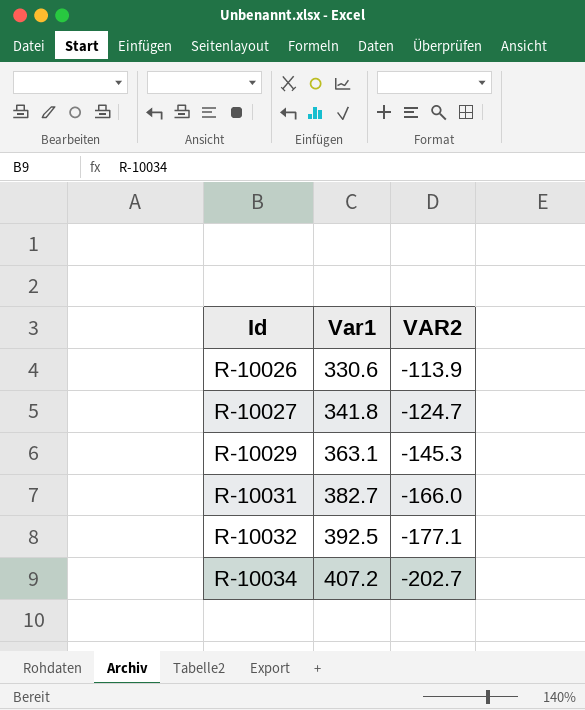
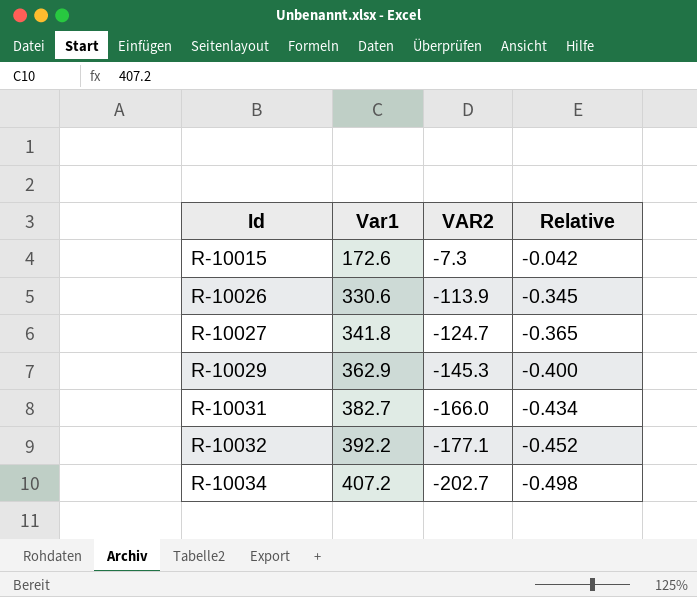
column Relative | formula: none -> [VAR2] / [Var1]
row R-10015: none -> 172.6 | -7.3 | -0.042
R-10029 | Var1: 363.1 -> 362.9
R-10032 | Var1: 392.5 -> 392.2

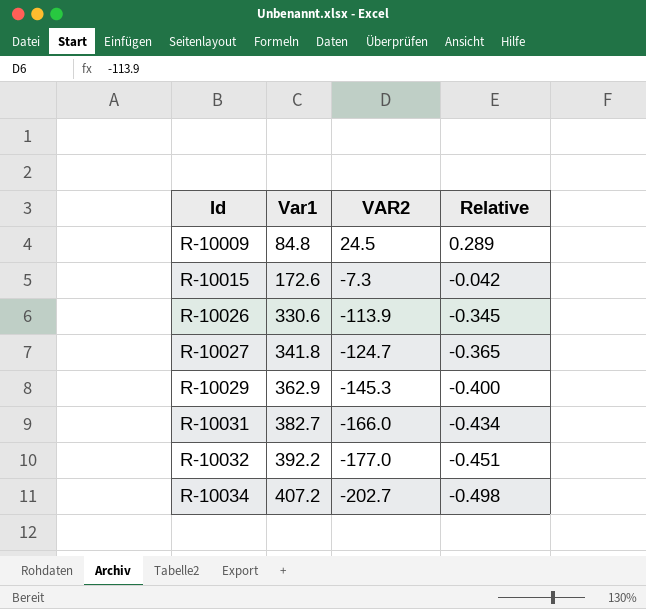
row R-10009: none -> 84.8 | 24.5 | 0.289
R-10032 | VAR2: -177.1 -> -177.0
R-10032 | Relative: -0.452 -> -0.451

